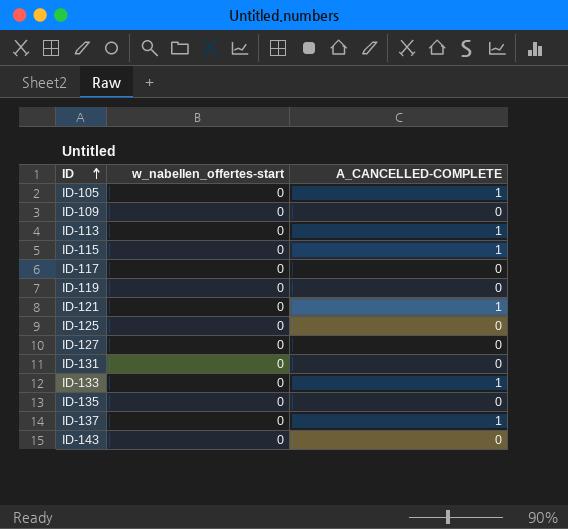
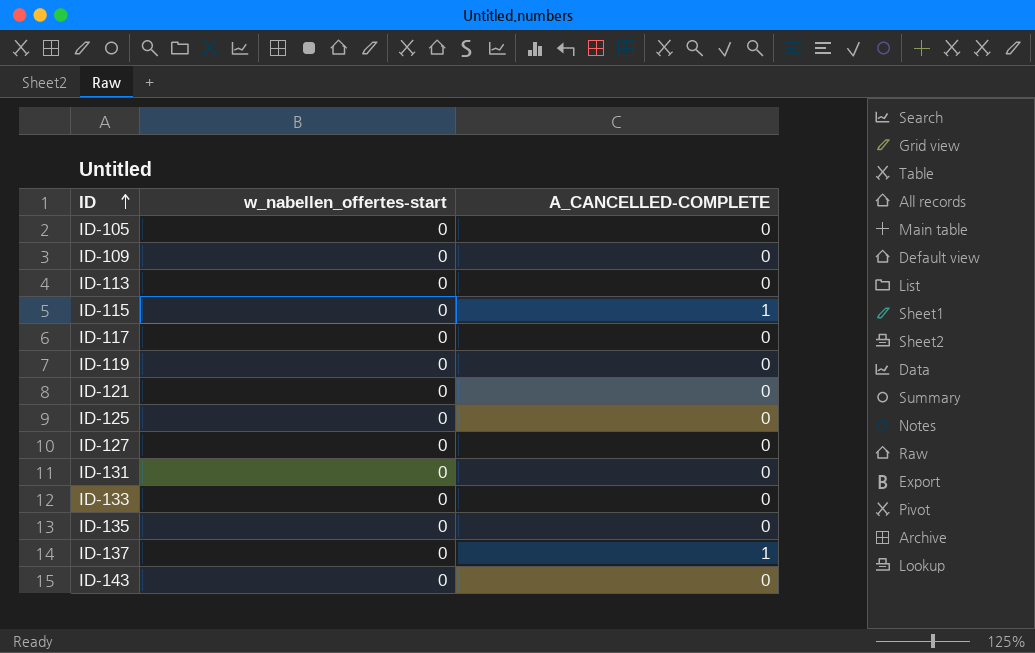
ID-105 | A_CANCELLED-COMPLETE: 1 -> 0
ID-113 | A_CANCELLED-COMPLETE: 1 -> 0
ID-121 | A_CANCELLED-COMPLETE: 1 -> 0
ID-133 | A_CANCELLED-COMPLETE: 1 -> 0

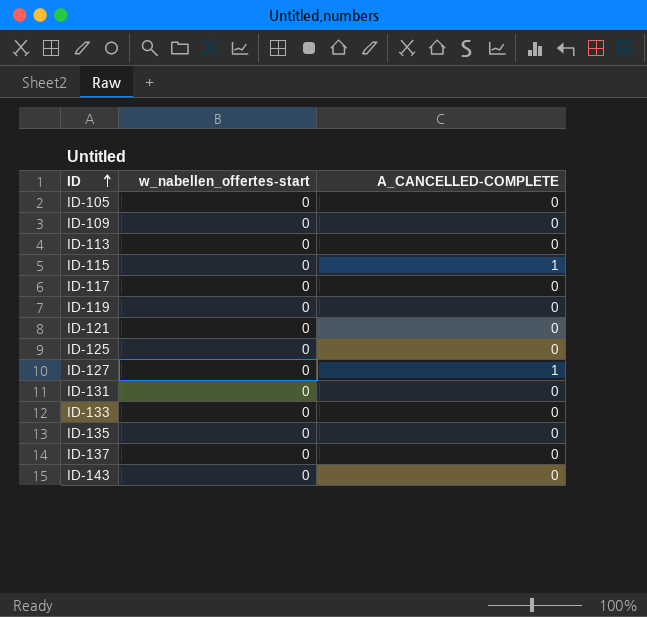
ID-127 | A_CANCELLED-COMPLETE: 0 -> 1
ID-137 | A_CANCELLED-COMPLETE: 1 -> 0

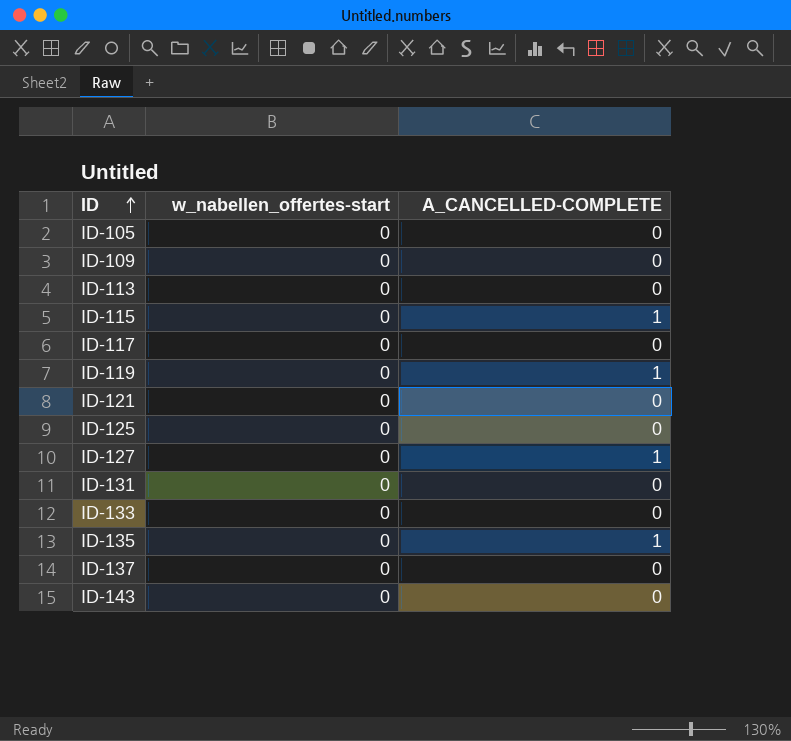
ID-119 | A_CANCELLED-COMPLETE: 0 -> 1
ID-135 | A_CANCELLED-COMPLETE: 0 -> 1

